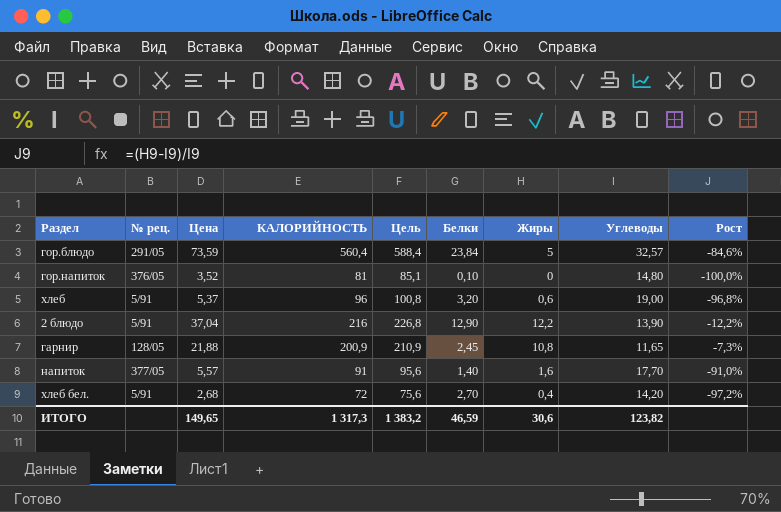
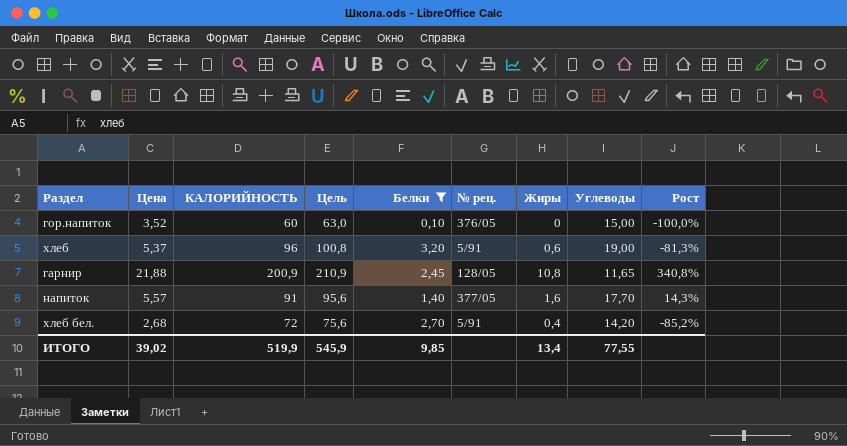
filter: none -> Белки <= 3,20
column № рец. | position: 2 -> 6
column Рост | formula: ([Жиры] - [Углеводы]) / [Углеводы] -> ([Жиры] - [Белки]) / [Белки]
гор.напиток | КАЛОРИЙНОСТЬ: 81 -> 60
гор.напиток | Цель: 85,1 -> 63,0
гор.напиток | Углеводы: 14,80 -> 15,00
ИТОГО | Цена: 149,65 -> 39,02
ИТОГО | КАЛОРИЙНОСТЬ: 1 317,3 -> 519,9
ИТОГО | Цель: 1 383,2 -> 545,9
ИТОГО | Белки: 46,59 -> 9,85
ИТОГО | Жиры: 30,6 -> 13,4
ИТОГО | Углеводы: 123,82 -> 77,55

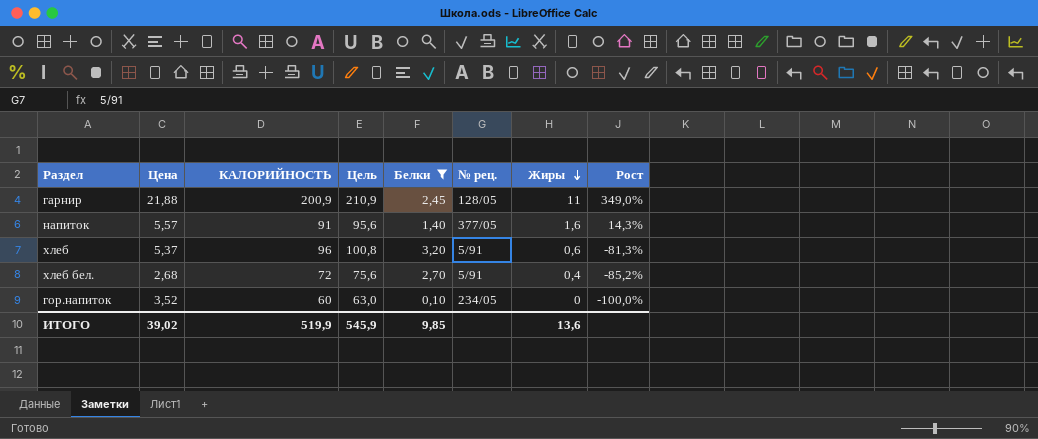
row order: none -> Жиры descending
column Углеводы | position: 8 -> none
гарнир | Жиры: 10,8 -> 11
гарнир | Рост: 340,8% -> 349,0%
гор.напиток | № рец.: 376/05 -> 234/05
ИТОГО | Жиры: 13,4 -> 13,6

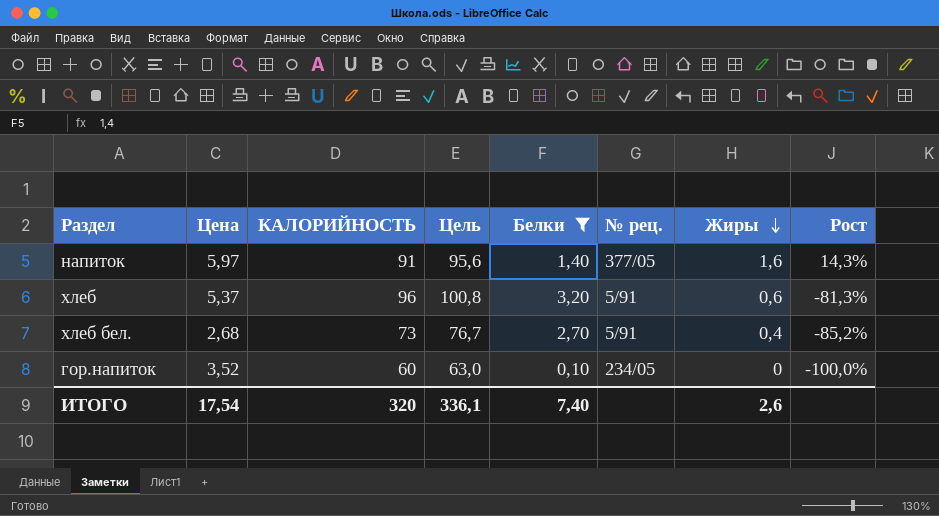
row гарнир: 21,88 | 200,9 | 210,9 | 2,45 | 128/05 | 11 | 349,0% -> none
напиток | Цена: 5,57 -> 5,97
хлеб бел. | КАЛОРИЙНОСТЬ: 72 -> 73
хлеб бел. | Цель: 75,6 -> 76,7
ИТОГО | Цена: 39,02 -> 17,54
ИТОГО | КАЛОРИЙНОСТЬ: 519,9 -> 320
ИТОГО | Цель: 545,9 -> 336,1
ИТОГО | Белки: 9,85 -> 7,40
ИТОГО | Жиры: 13,6 -> 2,6

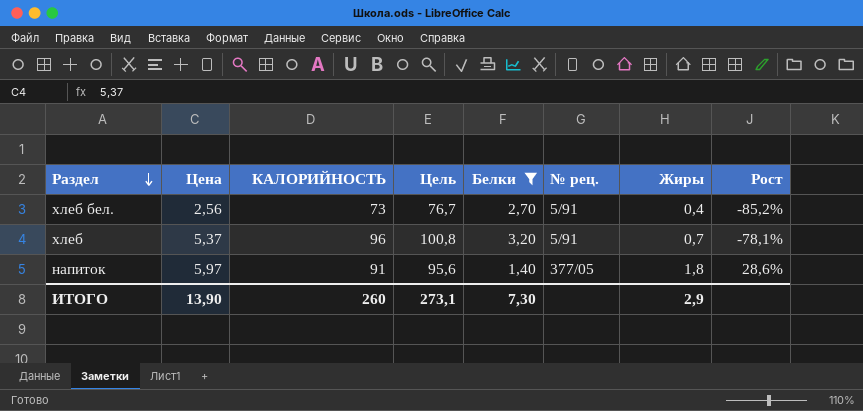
row order: Жиры descending -> Раздел descending
row гор.напиток: 3,52 | 60 | 63,0 | 0,10 | 234/05 | 0 | -100,0% -> none
хлеб бел. | Цена: 2,68 -> 2,56
хлеб | Жиры: 0,6 -> 0,7
хлеб | Рост: -81,3% -> -78,1%
напиток | Жиры: 1,6 -> 1,8
напиток | Рост: 14,3% -> 28,6%
ИТОГО | Цена: 17,54 -> 13,90
ИТОГО | КАЛОРИЙНОСТЬ: 320 -> 260
ИТОГО | Цель: 336,1 -> 273,1
ИТОГО | Белки: 7,40 -> 7,30
ИТОГО | Жиры: 2,6 -> 2,9

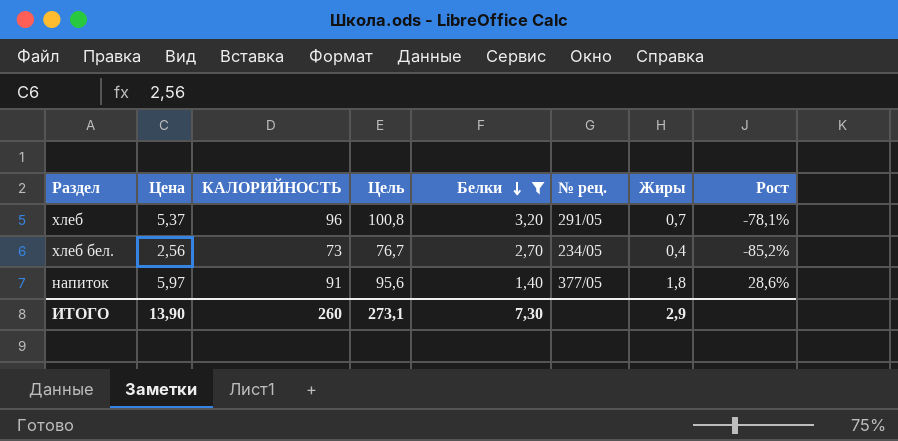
row order: Раздел descending -> Белки descending
хлеб | № рец.: 5/91 -> 291/05
хлеб бел. | № рец.: 5/91 -> 234/05

